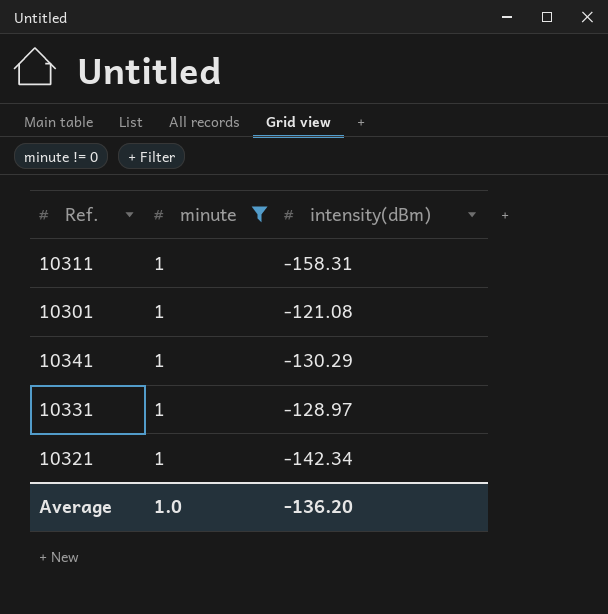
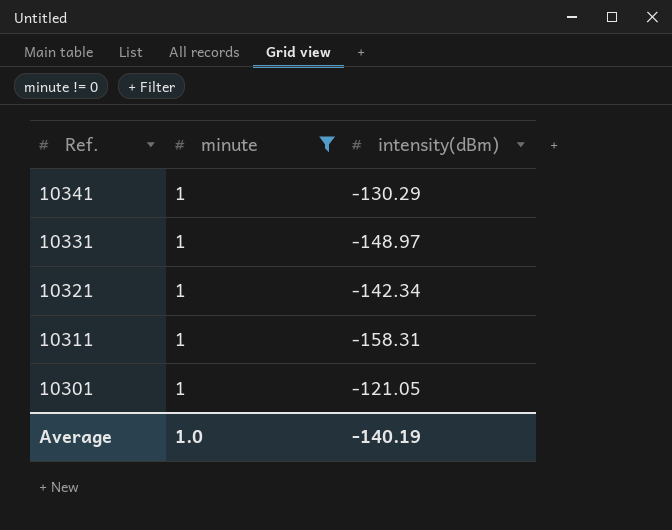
row order: none -> Ref. descending
10331 | intensity(dBm): -128.97 -> -148.97
10301 | intensity(dBm): -121.08 -> -121.05
Average | intensity(dBm): -136.20 -> -140.19

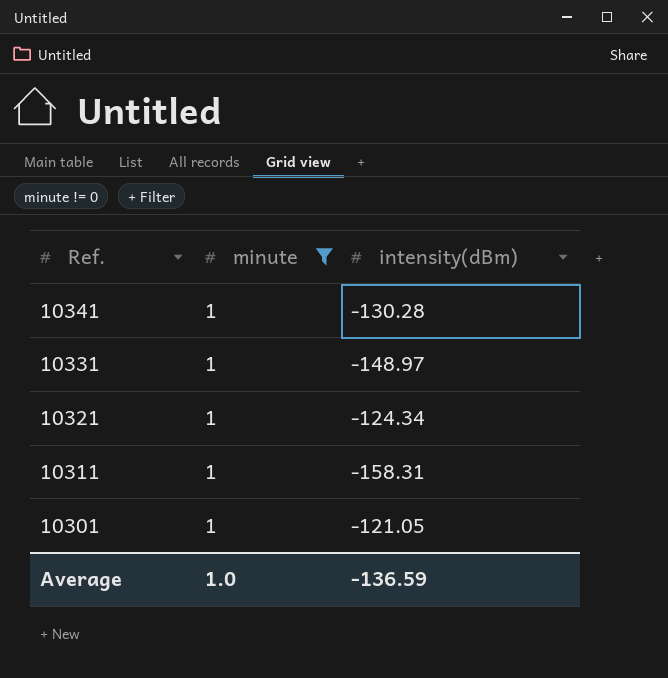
10341 | intensity(dBm): -130.29 -> -130.28
10321 | intensity(dBm): -142.34 -> -124.34
Average | intensity(dBm): -140.19 -> -136.59

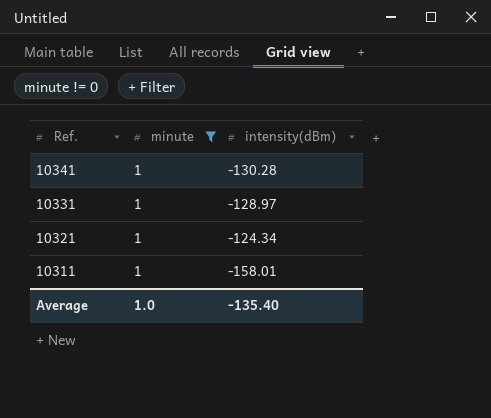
row 10301: 1 | -121.05 -> none
10331 | intensity(dBm): -148.97 -> -128.97
10311 | intensity(dBm): -158.31 -> -158.01
Average | intensity(dBm): -136.59 -> -135.40

